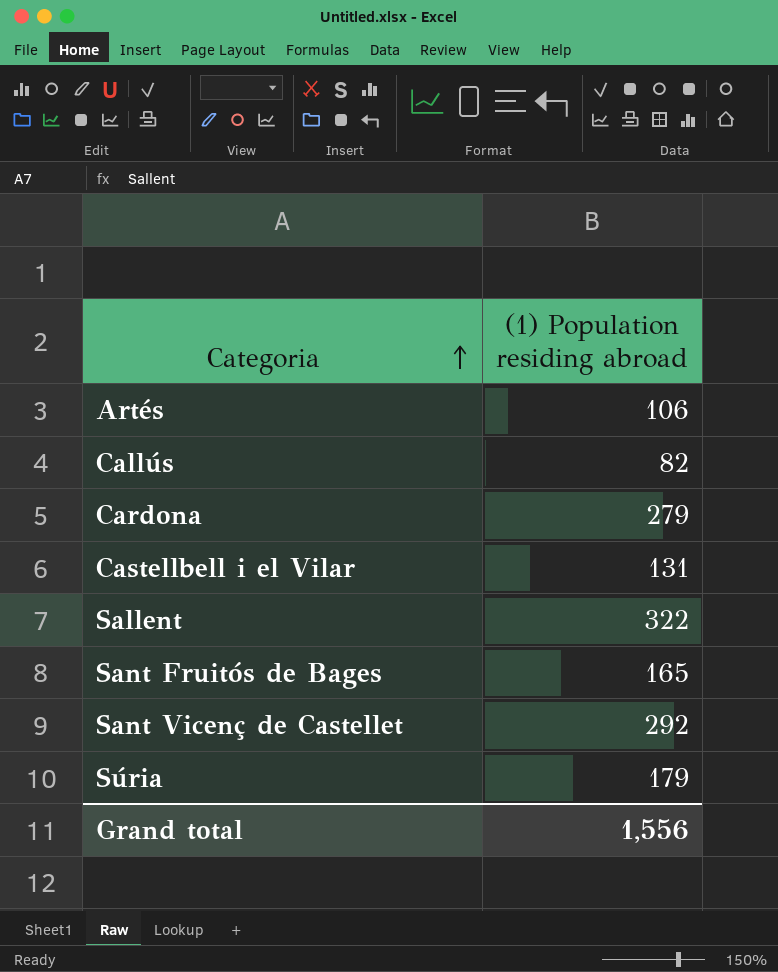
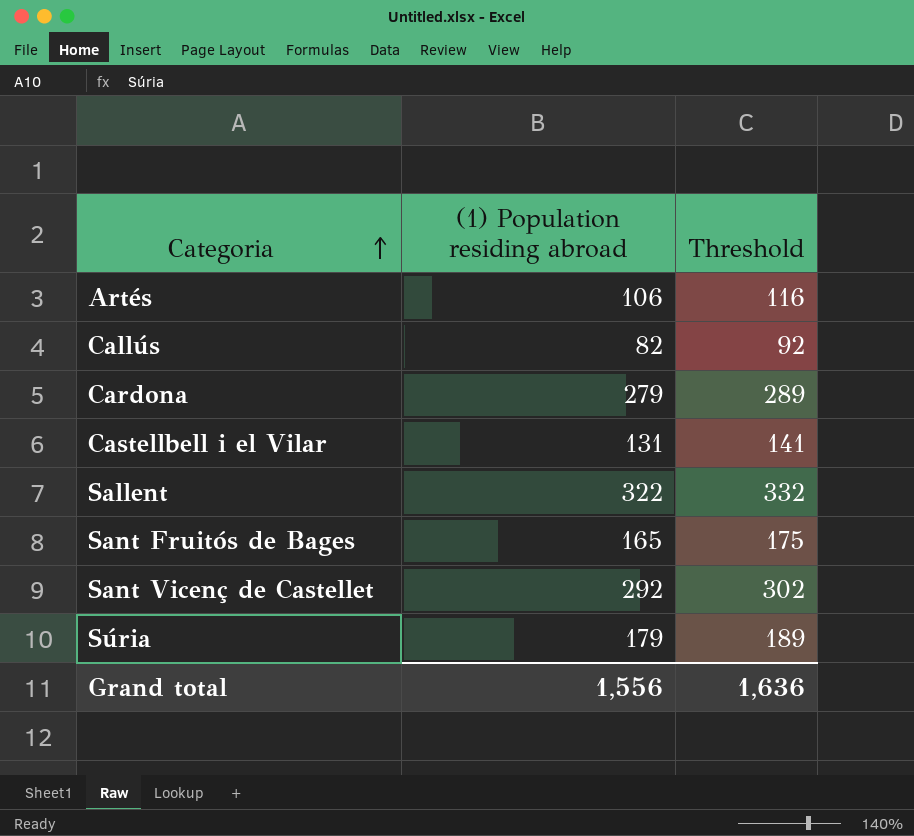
column Threshold | formula: none -> [(1) Population residing abroad] + 10

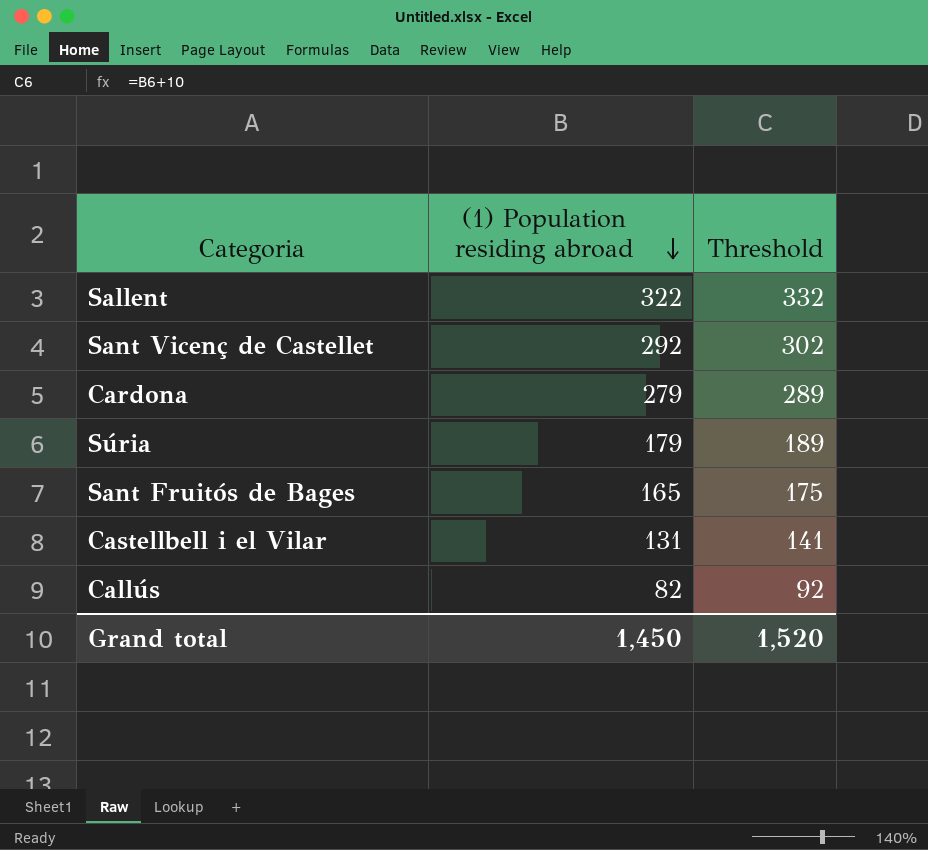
row order: Categoria ascending -> (1) Population residing abroad descending
row Artés: 106 | 116 -> none
Grand total | (1) Population residing abroad: 1,556 -> 1,450
Grand total | Threshold: 1,636 -> 1,520

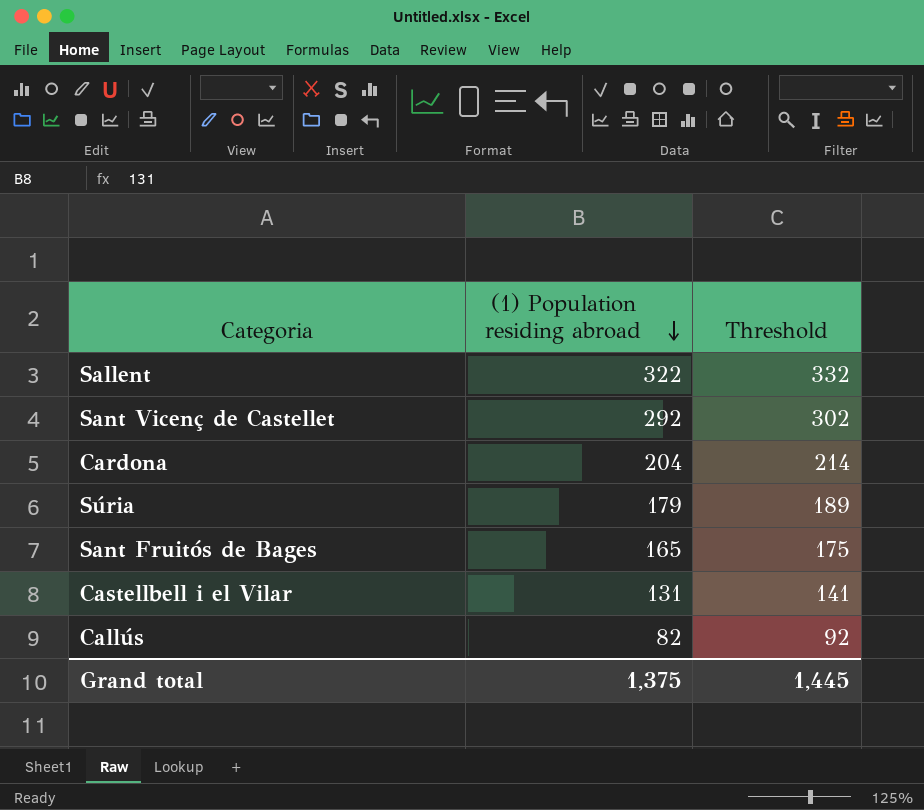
Cardona | (1) Population residing abroad: 279 -> 204
Cardona | Threshold: 289 -> 214
Grand total | (1) Population residing abroad: 1,450 -> 1,375
Grand total | Threshold: 1,520 -> 1,445

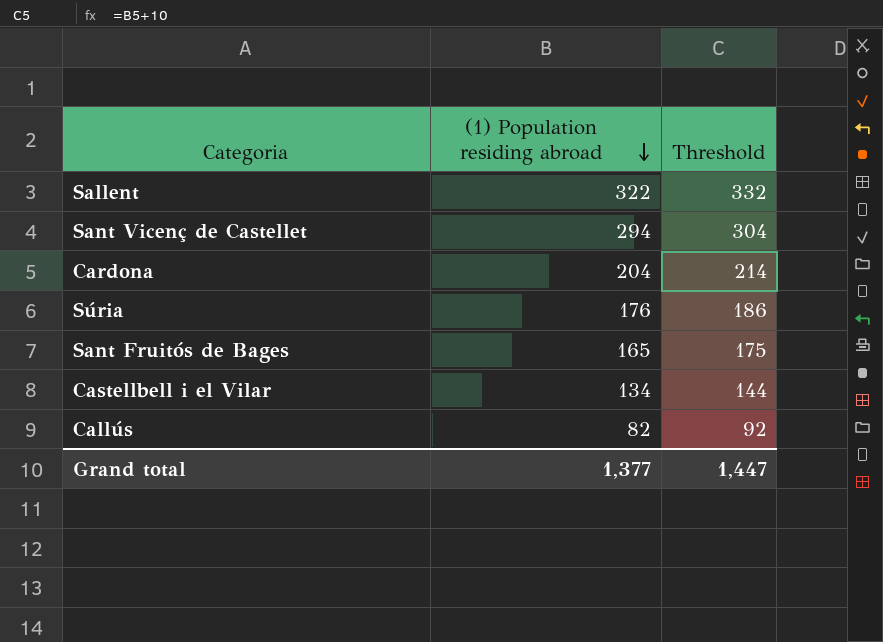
Sant Vicenç de Castellet | (1) Population residing abroad: 292 -> 294
Sant Vicenç de Castellet | Threshold: 302 -> 304
Súria | (1) Population residing abroad: 179 -> 176
Súria | Threshold: 189 -> 186
Castellbell i el Vilar | (1) Population residing abroad: 131 -> 134
Castellbell i el Vilar | Threshold: 141 -> 144
Grand total | (1) Population residing abroad: 1,375 -> 1,377
Grand total | Threshold: 1,445 -> 1,447

